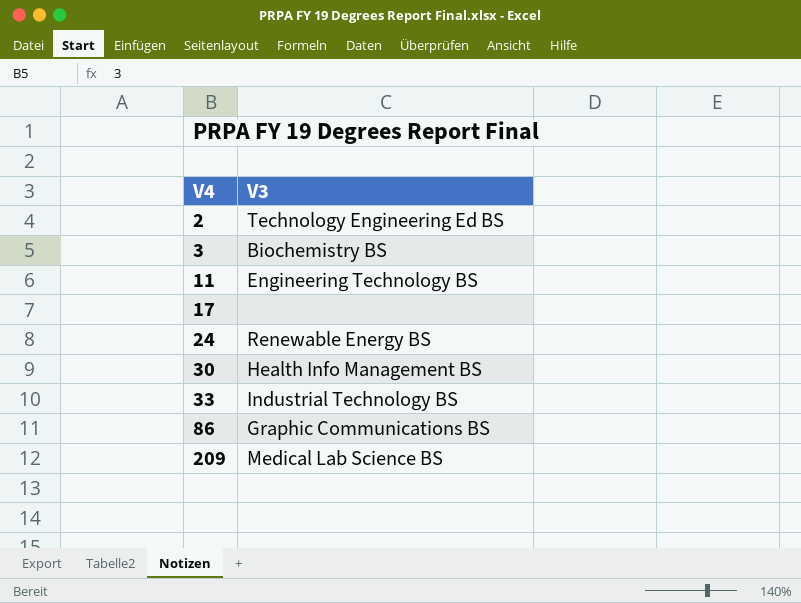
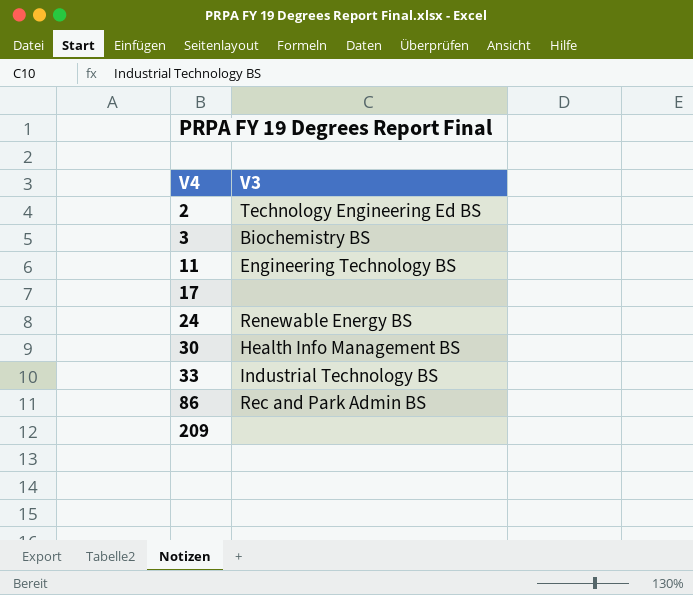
86 | V3: Graphic Communications BS -> Rec and Park Admin BS
209 | V3: Medical Lab Science BS -> none

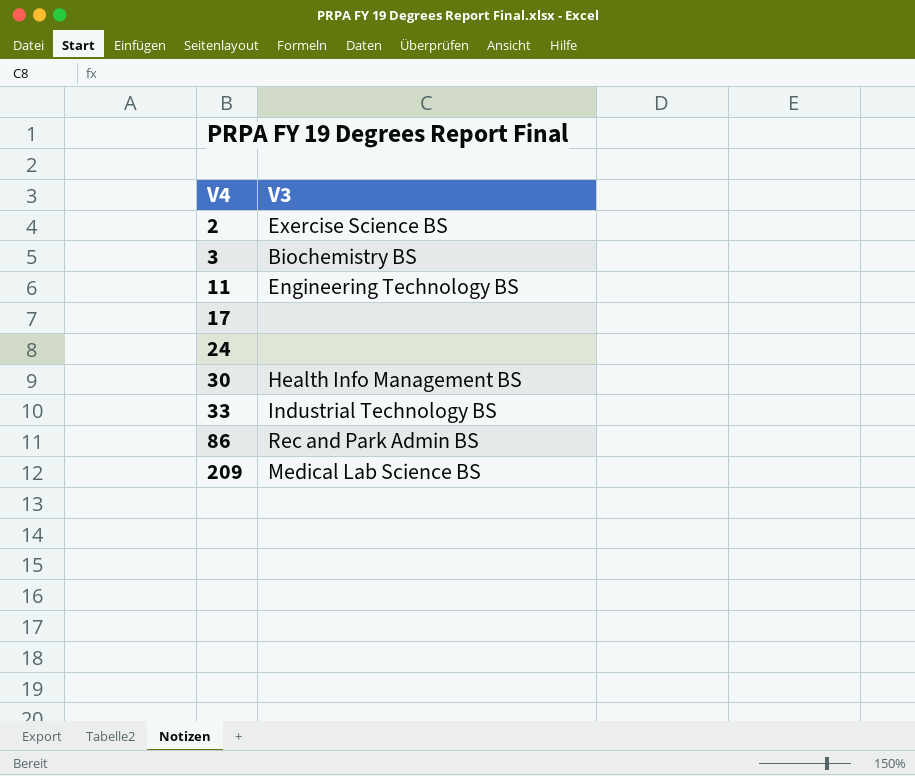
2 | V3: Technology Engineering Ed BS -> Exercise Science BS
24 | V3: Renewable Energy BS -> none
209 | V3: none -> Medical Lab Science BS

